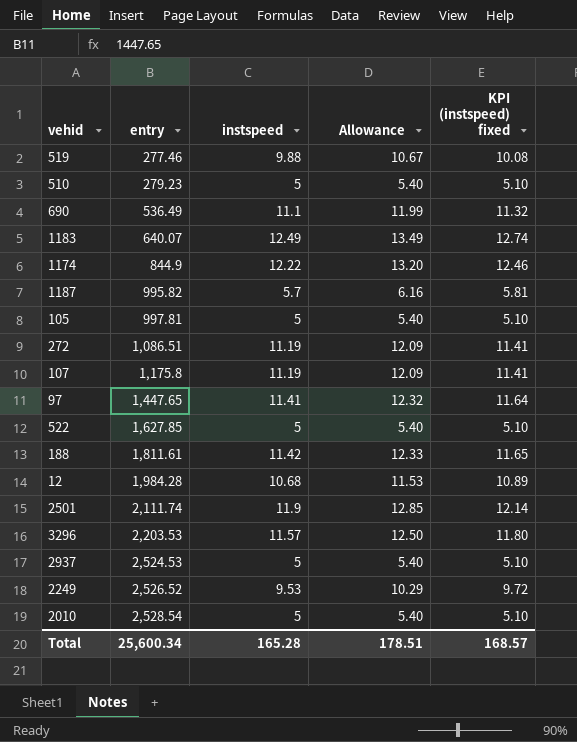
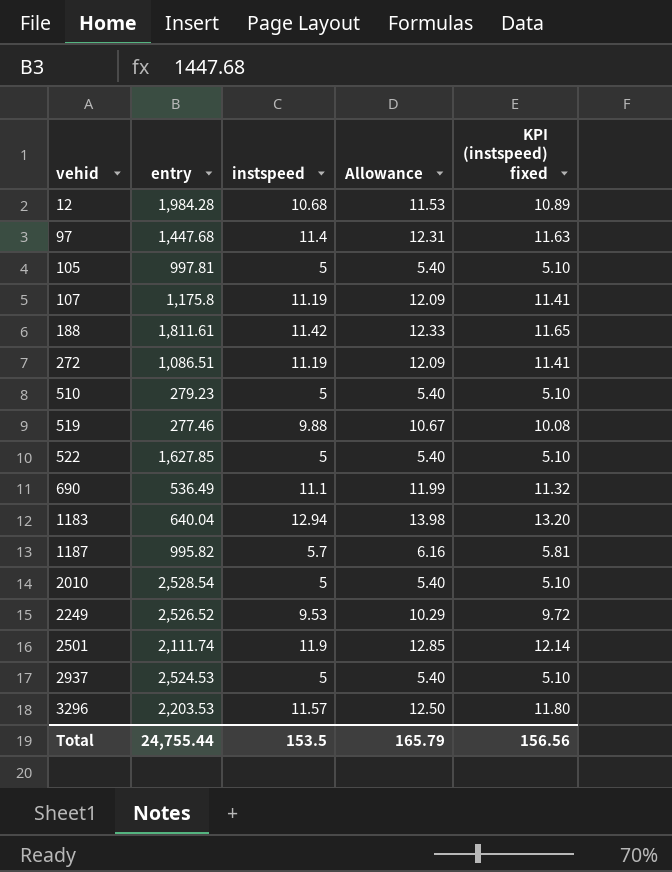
row order: entry ascending -> vehid ascending
row 1174: 844.9 | 12.22 | 13.20 | 12.46 -> none
97 | entry: 1,447.65 -> 1,447.68
97 | instspeed: 11.41 -> 11.4
97 | Allowance: 12.32 -> 12.31
97 | KPI (instspeed) fixed: 11.64 -> 11.63
1183 | entry: 640.07 -> 640.04
1183 | instspeed: 12.49 -> 12.94
1183 | Allowance: 13.49 -> 13.98
1183 | KPI (instspeed) fixed: 12.74 -> 13.20
Total | entry: 25,600.34 -> 24,755.44
Total | instspeed: 165.28 -> 153.5
Total | Allowance: 178.51 -> 165.79
Total | KPI (instspeed) fixed: 168.57 -> 156.56

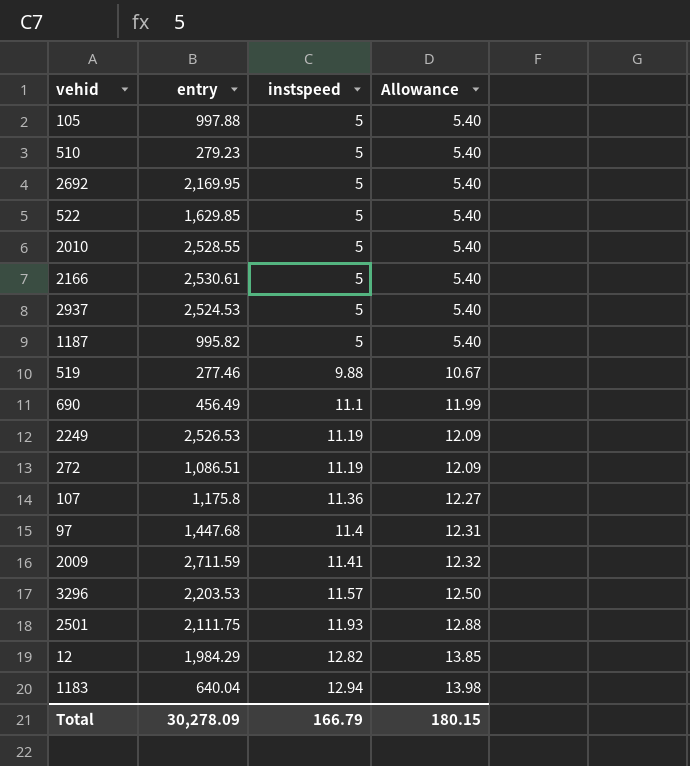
row order: vehid ascending -> instspeed ascending
column KPI (instspeed) fixed | formula: [instspeed] * 1.02 -> none
row 188: 1,811.61 | 11.42 | 12.33 | 11.65 -> none
105 | entry: 997.81 -> 997.88
row 2692: none -> 2,169.95 | 5 | 5.40
522 | entry: 1,627.85 -> 1,629.85
2010 | entry: 2,528.54 -> 2,528.55
row 2166: none -> 2,530.61 | 5 | 5.40
1187 | instspeed: 5.7 -> 5
1187 | Allowance: 6.16 -> 5.40
690 | entry: 536.49 -> 456.49
2249 | entry: 2,526.52 -> 2,526.53
2249 | instspeed: 9.53 -> 11.19
2249 | Allowance: 10.29 -> 12.09
107 | instspeed: 11.19 -> 11.36
107 | Allowance: 12.09 -> 12.27
row 2009: none -> 2,711.59 | 11.41 | 12.32
2501 | entry: 2,111.74 -> 2,111.75
2501 | instspeed: 11.9 -> 11.93
2501 | Allowance: 12.85 -> 12.88
12 | entry: 1,984.28 -> 1,984.29
12 | instspeed: 10.68 -> 12.82
12 | Allowance: 11.53 -> 13.85
Total | entry: 24,755.44 -> 30,278.09
Total | instspeed: 153.5 -> 166.79
Total | Allowance: 165.79 -> 180.15

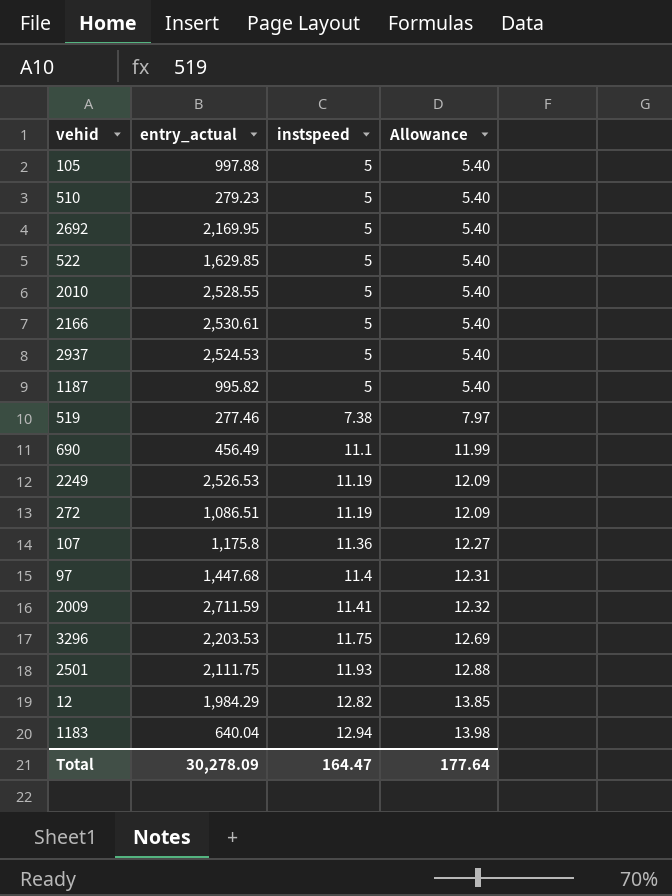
column name: entry -> entry_actual
519 | instspeed: 9.88 -> 7.38
519 | Allowance: 10.67 -> 7.97
3296 | instspeed: 11.57 -> 11.75
3296 | Allowance: 12.50 -> 12.69
Total | instspeed: 166.79 -> 164.47
Total | Allowance: 180.15 -> 177.64

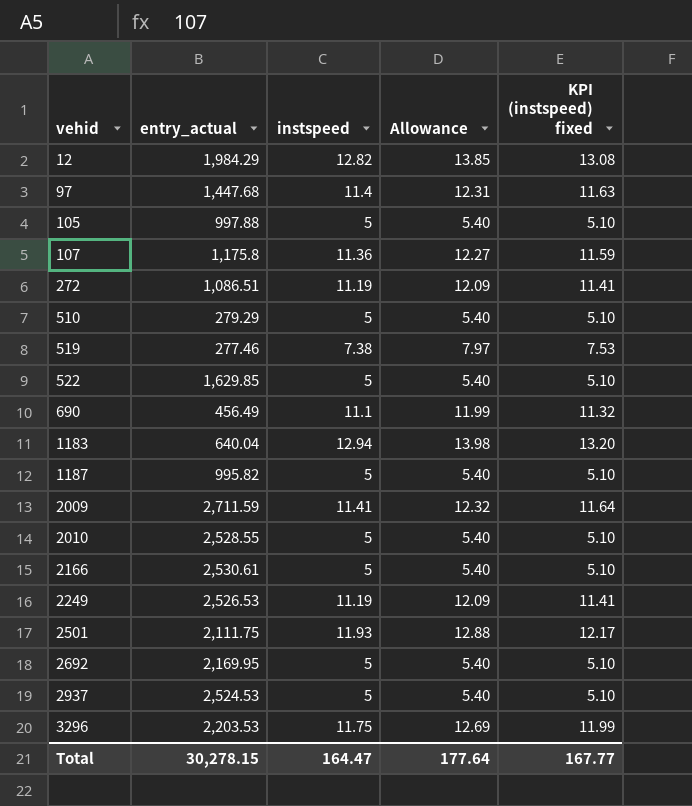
row order: instspeed ascending -> vehid ascending
column KPI (instspeed) fixed | formula: none -> [instspeed] * 1.02
510 | entry_actual: 279.23 -> 279.29
Total | entry_actual: 30,278.09 -> 30,278.15

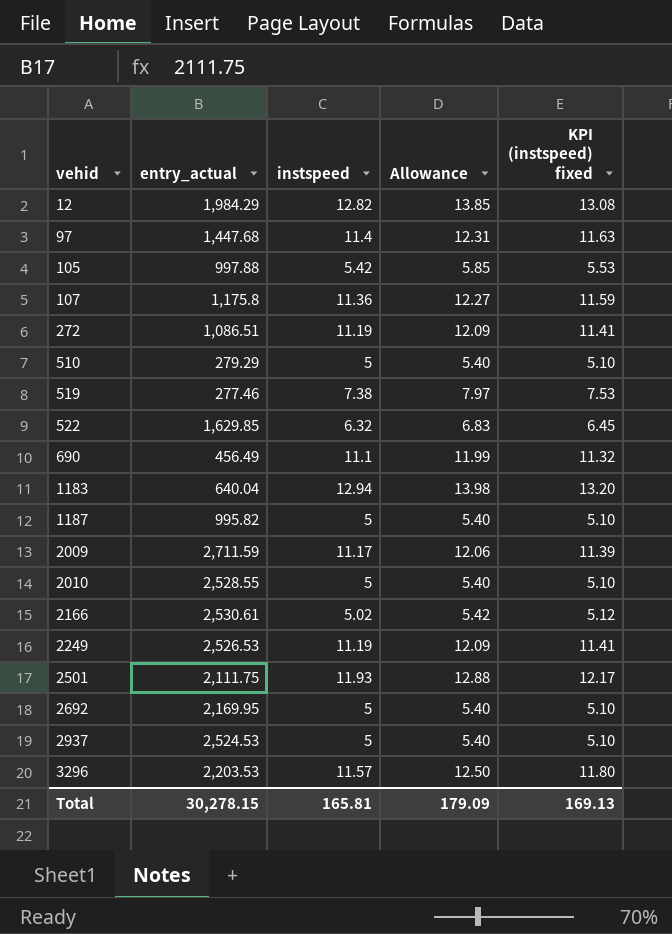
105 | instspeed: 5 -> 5.42
105 | Allowance: 5.40 -> 5.85
105 | KPI (instspeed) fixed: 5.10 -> 5.53
522 | instspeed: 5 -> 6.32
522 | Allowance: 5.40 -> 6.83
522 | KPI (instspeed) fixed: 5.10 -> 6.45
2009 | instspeed: 11.41 -> 11.17
2009 | Allowance: 12.32 -> 12.06
2009 | KPI (instspeed) fixed: 11.64 -> 11.39
2166 | instspeed: 5 -> 5.02
2166 | Allowance: 5.40 -> 5.42
2166 | KPI (instspeed) fixed: 5.10 -> 5.12
3296 | instspeed: 11.75 -> 11.57
3296 | Allowance: 12.69 -> 12.50
3296 | KPI (instspeed) fixed: 11.99 -> 11.80
Total | instspeed: 164.47 -> 165.81
Total | Allowance: 177.64 -> 179.09
Total | KPI (instspeed) fixed: 167.77 -> 169.13

